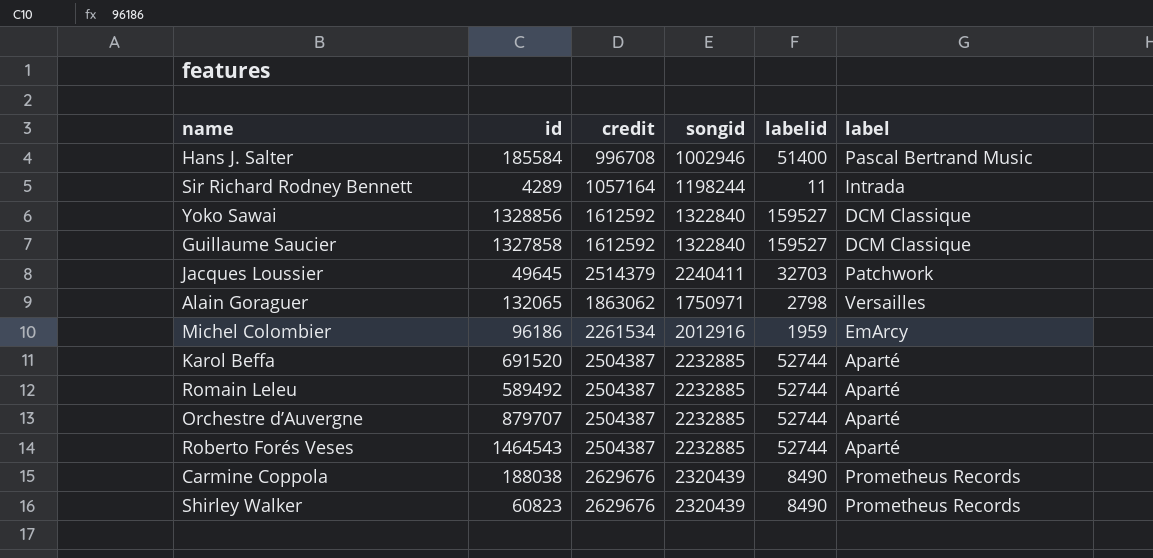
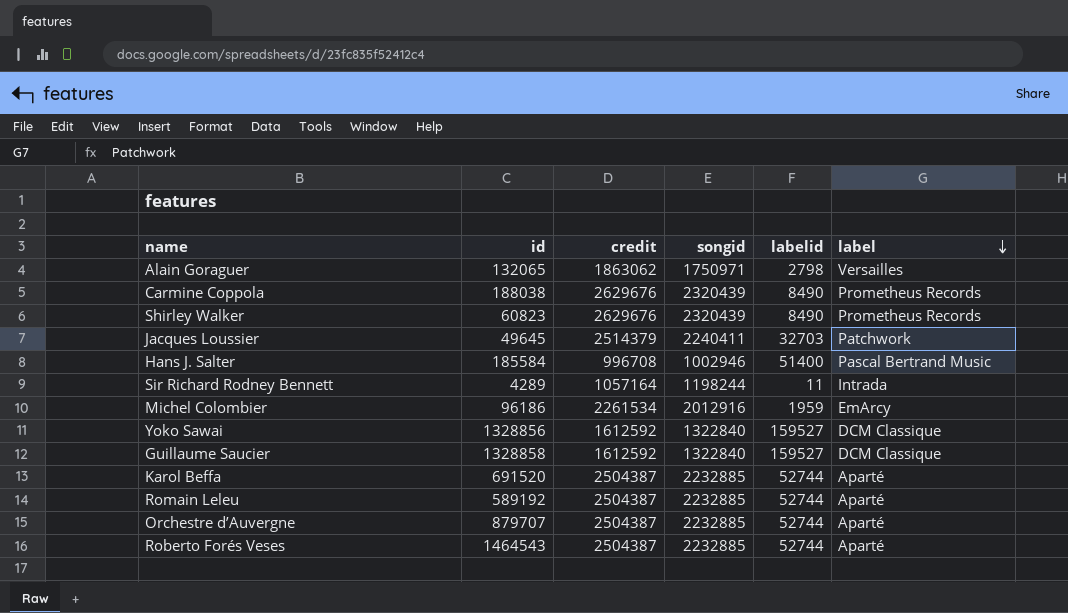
row order: none -> label descending
Guillaume Saucier | id: 1327858 -> 1328858
Romain Leleu | id: 589492 -> 589192

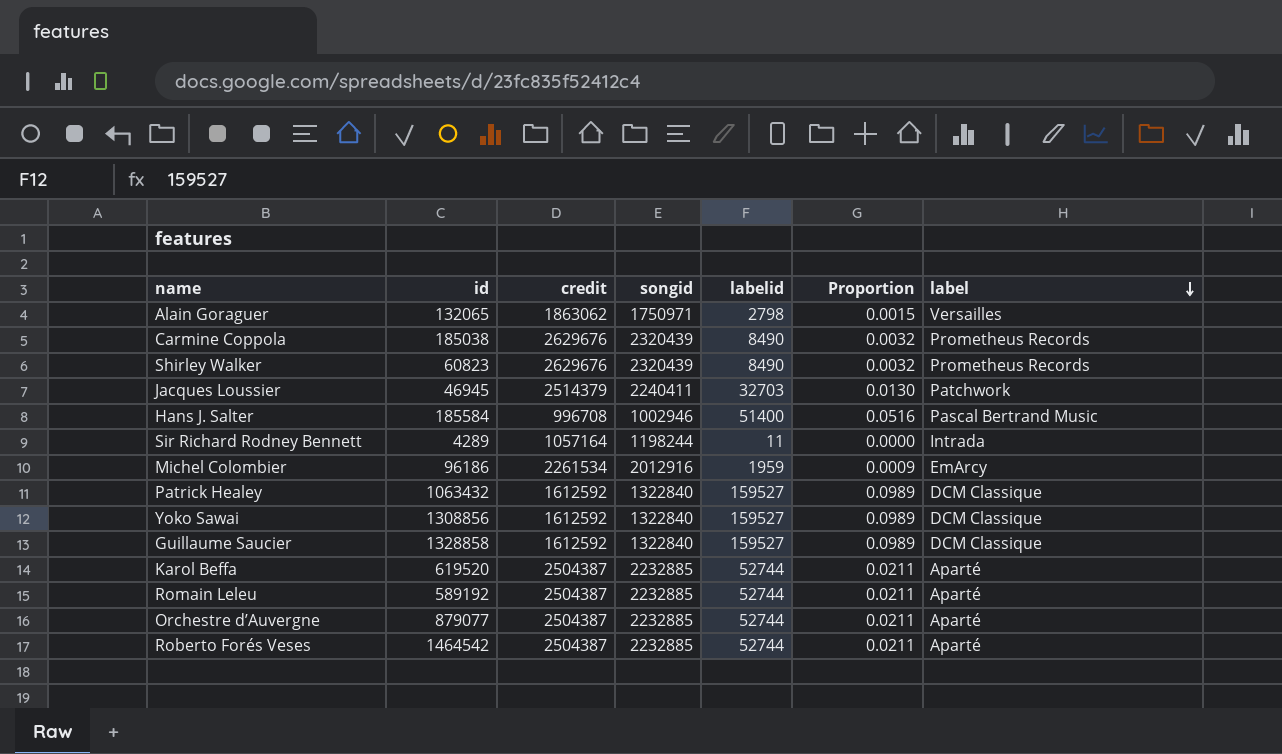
column Proportion | formula: none -> [labelid] / [credit]
Carmine Coppola | id: 188038 -> 185038
Jacques Loussier | id: 49645 -> 46945
row Patrick Healey: none -> 1063432 | 1612592 | 1322840 | 159527 | 0.0989 | DCM Classique
Yoko Sawai | id: 1328856 -> 1308856
Karol Beffa | id: 691520 -> 619520
Orchestre d’Auvergne | id: 879707 -> 879077
Roberto Forés Veses | id: 1464543 -> 1464542

